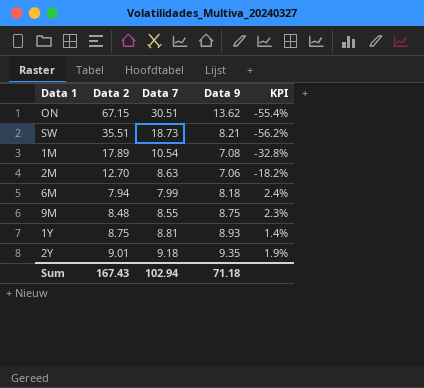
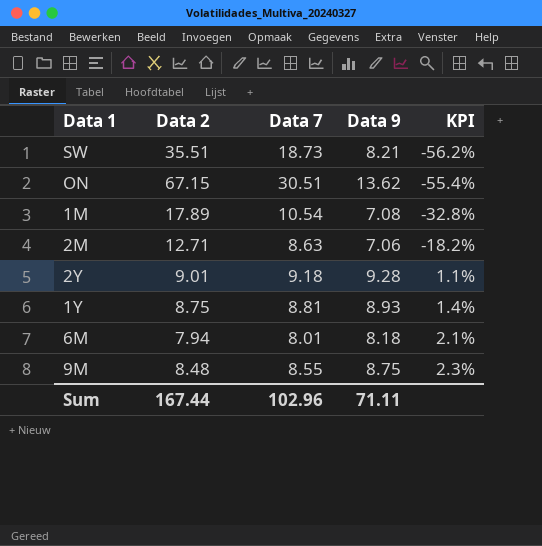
row order: none -> KPI ascending
2M | Data 2: 12.70 -> 12.71
2Y | Data 9: 9.35 -> 9.28
2Y | KPI: 1.9% -> 1.1%
6M | Data 7: 7.99 -> 8.01
6M | KPI: 2.4% -> 2.1%
Sum | Data 2: 167.43 -> 167.44
Sum | Data 7: 102.94 -> 102.96
Sum | Data 9: 71.18 -> 71.11

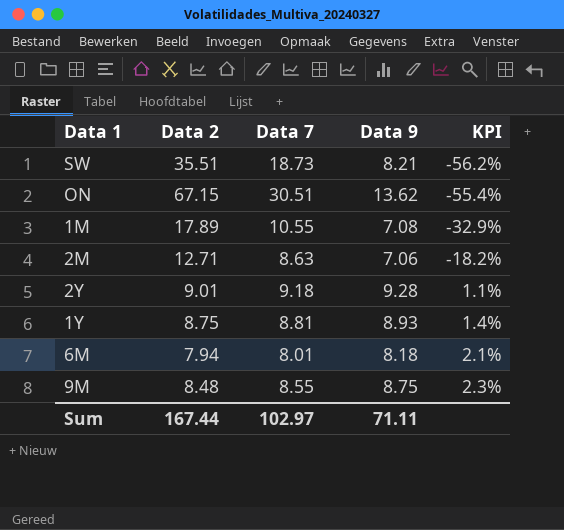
1M | Data 7: 10.54 -> 10.55
1M | KPI: -32.8% -> -32.9%
Sum | Data 7: 102.96 -> 102.97

